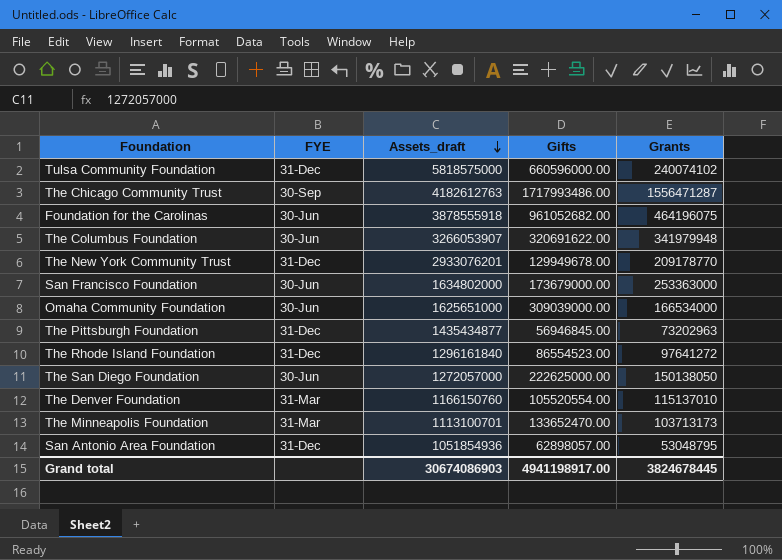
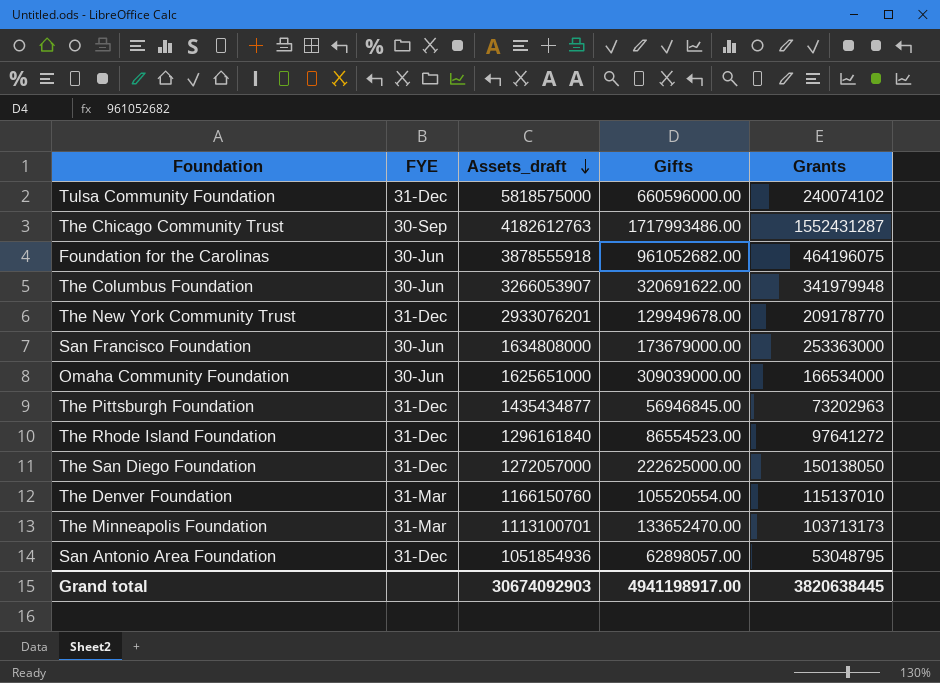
The Chicago Community Trust | Grants: 1556471287 -> 1552431287
San Francisco Foundation | Assets_draft: 1634802000 -> 1634808000
The San Diego Foundation | FYE: 30-Jun -> 31-Dec
Grand total | Assets_draft: 30674086903 -> 30674092903
Grand total | Grants: 3824678445 -> 3820638445

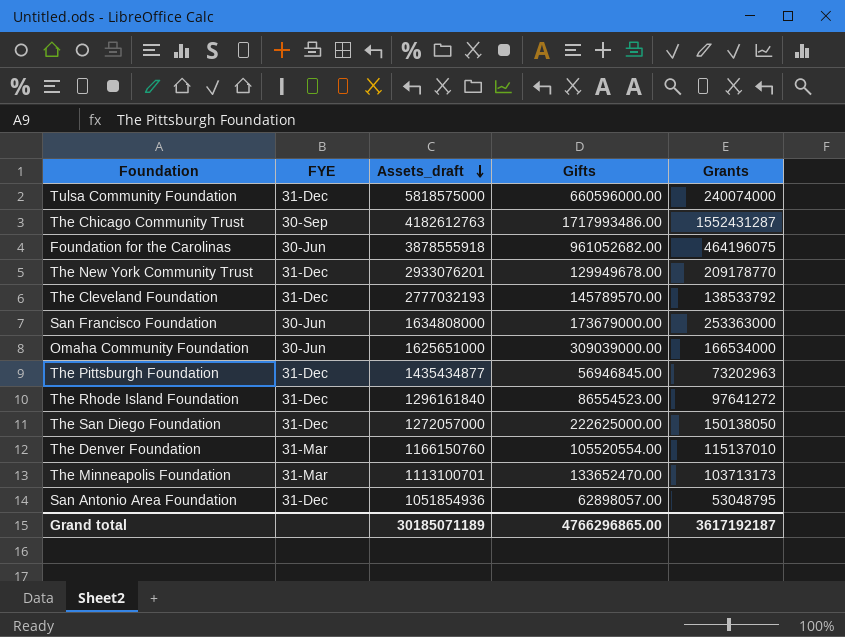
row The Columbus Foundation: 30-Jun | 3266053907 | 320691622.00 | 341979948 -> none
Tulsa Community Foundation | Grants: 240074102 -> 240074000
row The Cleveland Foundation: none -> 31-Dec | 2777032193 | 145789570.00 | 138533792
Grand total | Assets_draft: 30674092903 -> 30185071189
Grand total | Gifts: 4941198917.00 -> 4766296865.00
Grand total | Grants: 3820638445 -> 3617192187

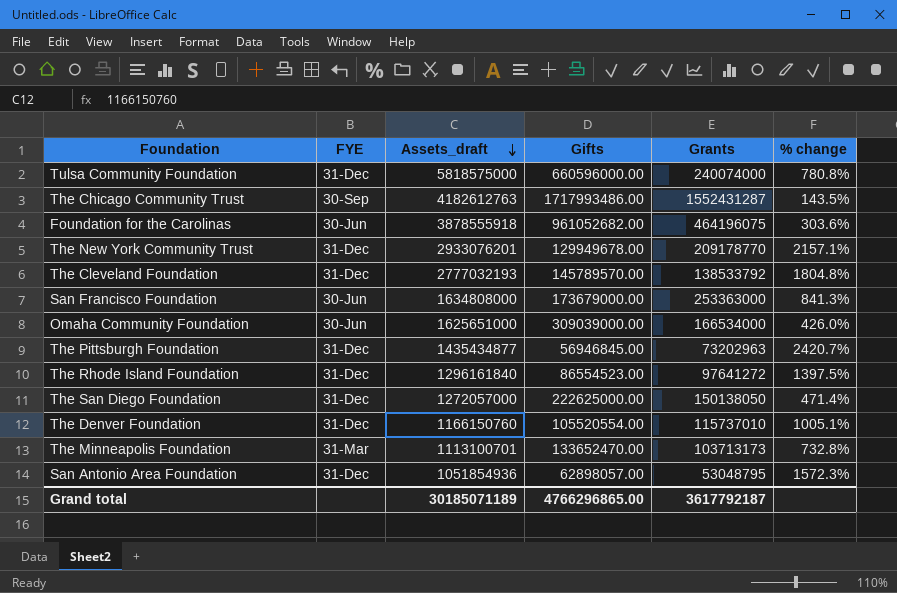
column % change | formula: none -> ([Assets_draft] - [Gifts]) / [Gifts]
The Denver Foundation | FYE: 31-Mar -> 31-Dec
The Denver Foundation | Grants: 115137010 -> 115737010
Grand total | Grants: 3617192187 -> 3617792187

